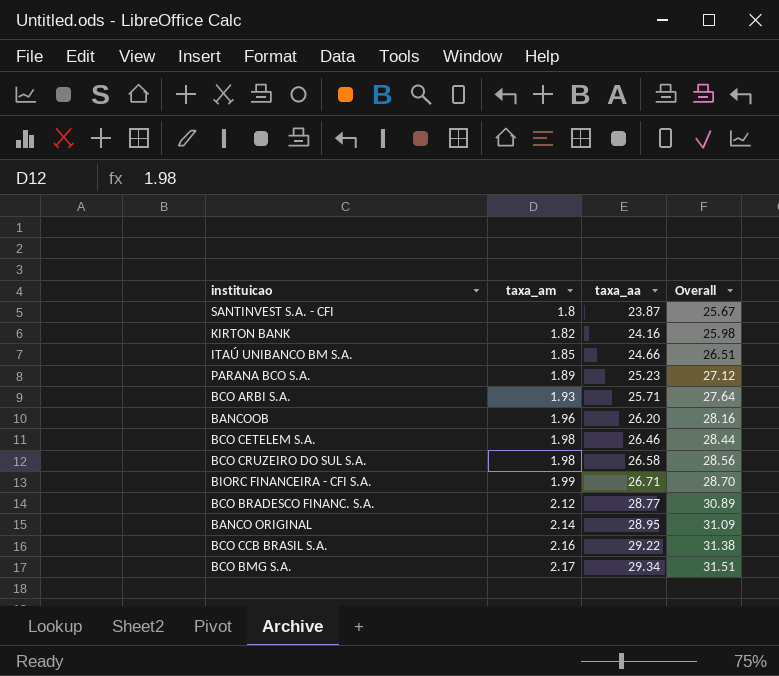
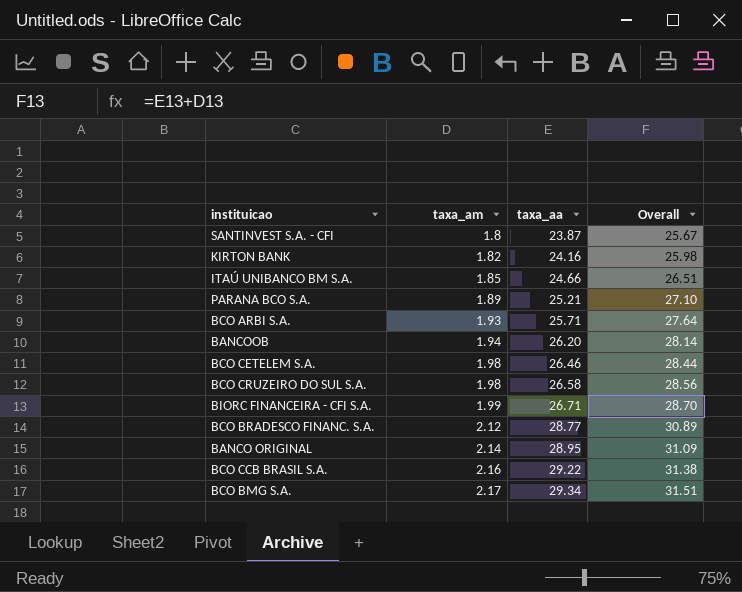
PARANA BCO S.A. | taxa_aa: 25.23 -> 25.21
PARANA BCO S.A. | Overall: 27.12 -> 27.10
BANCOOB | taxa_am: 1.96 -> 1.94
BANCOOB | Overall: 28.16 -> 28.14

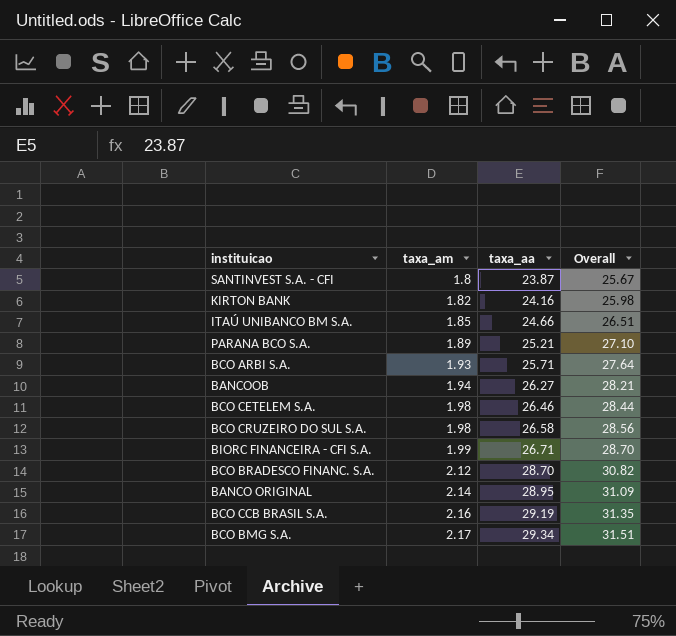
BANCOOB | taxa_aa: 26.20 -> 26.27
BANCOOB | Overall: 28.14 -> 28.21
BCO BRADESCO FINANC. S.A. | taxa_aa: 28.77 -> 28.70
BCO BRADESCO FINANC. S.A. | Overall: 30.89 -> 30.82
BCO CCB BRASIL S.A. | taxa_aa: 29.22 -> 29.19
BCO CCB BRASIL S.A. | Overall: 31.38 -> 31.35

